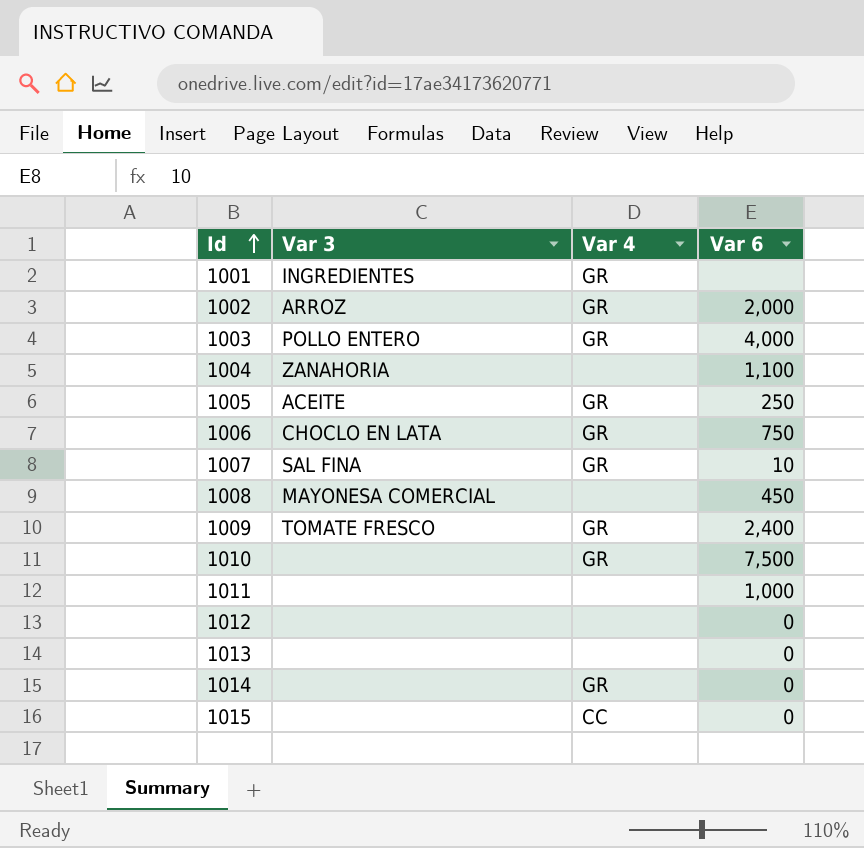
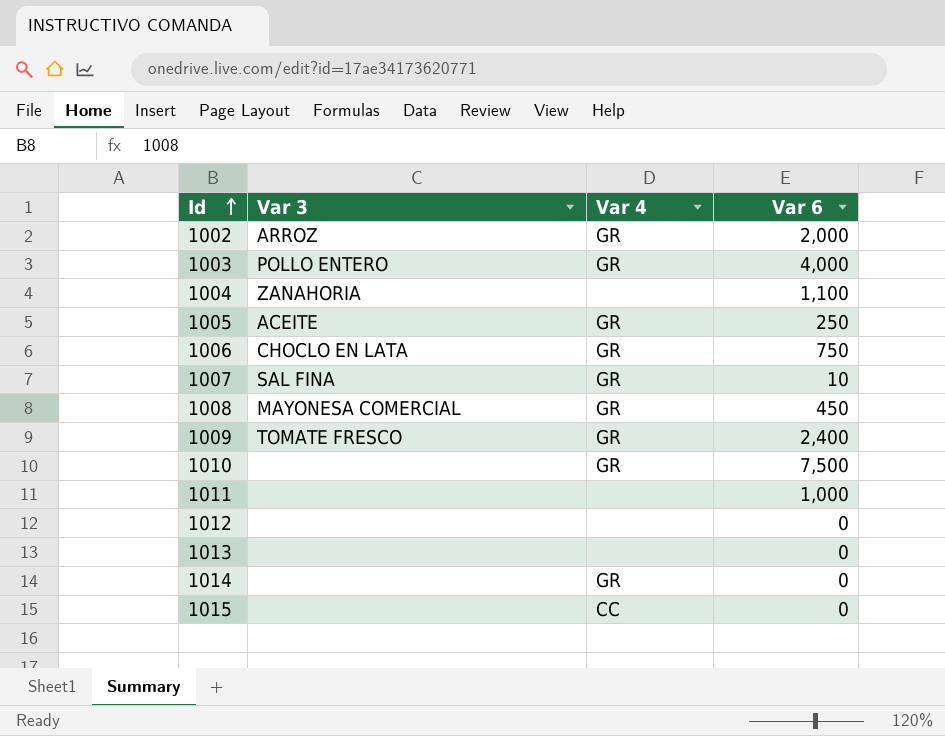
row 1001: INGREDIENTES | GR | none -> none
1008 | Var 4: none -> GR

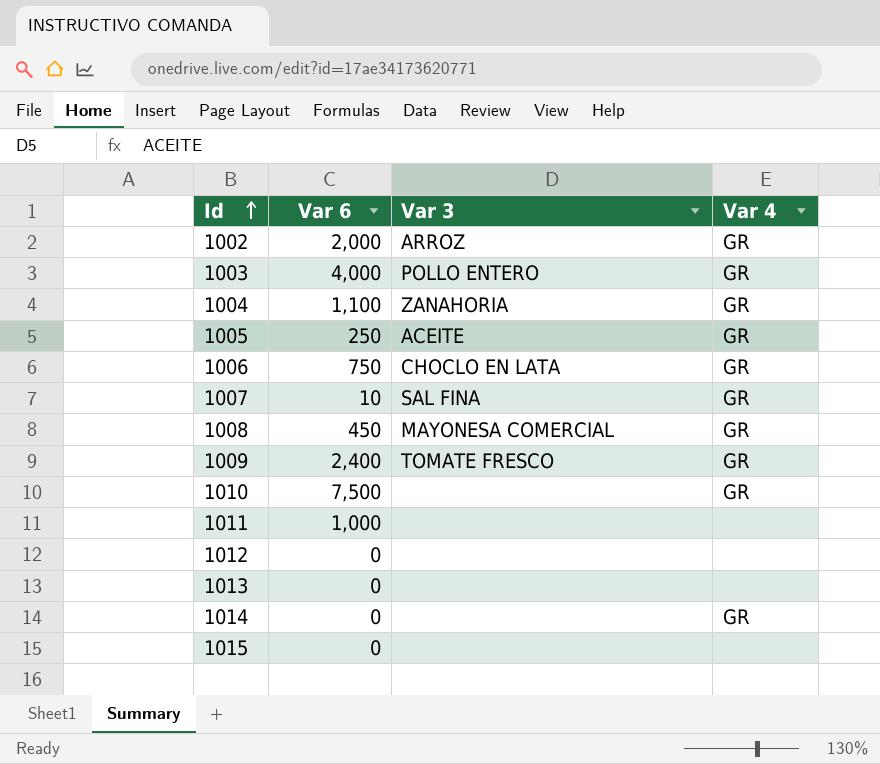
column Var 6 | position: 4 -> 2
1004 | Var 4: none -> GR
1015 | Var 4: CC -> none

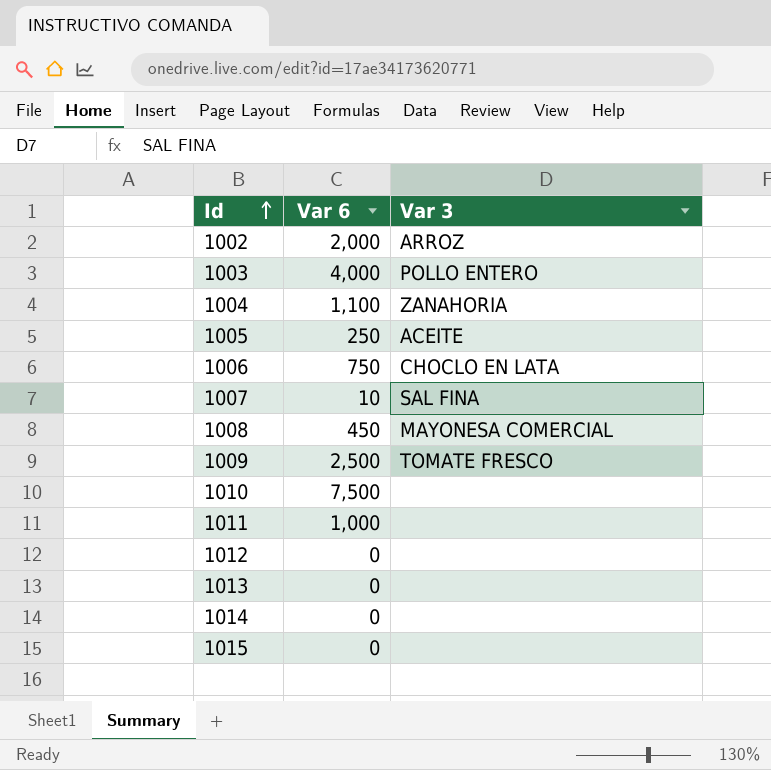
column Var 4 | position: 4 -> none
1009 | Var 6: 2,400 -> 2,500

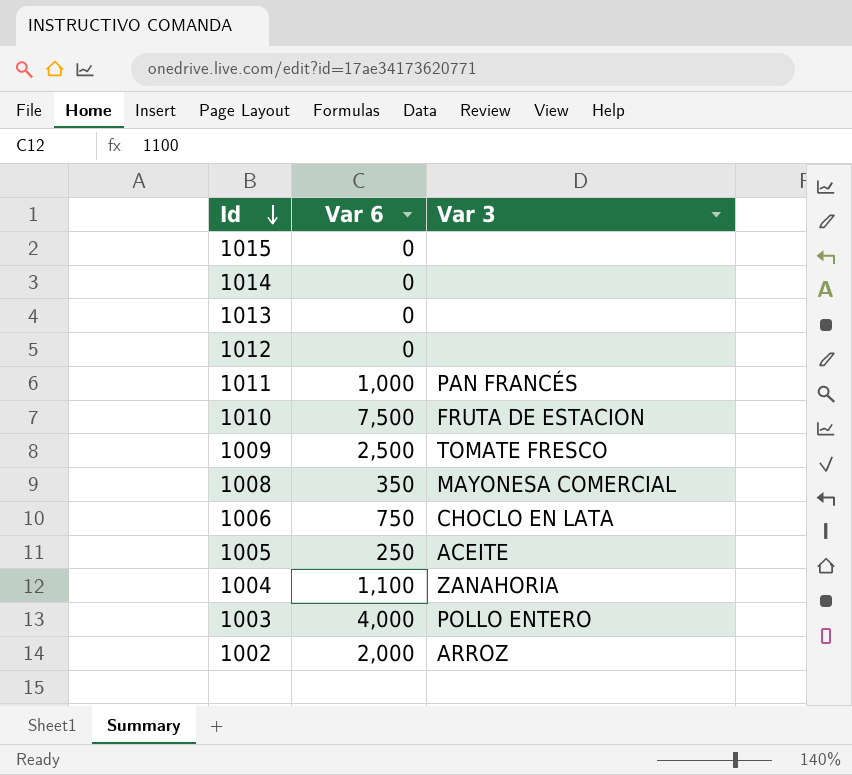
row order: Id ascending -> Id descending
row 1007: 10 | SAL FINA -> none
1011 | Var 3: none -> PAN FRANCÉS
1010 | Var 3: none -> FRUTA DE ESTACION
1008 | Var 6: 450 -> 350

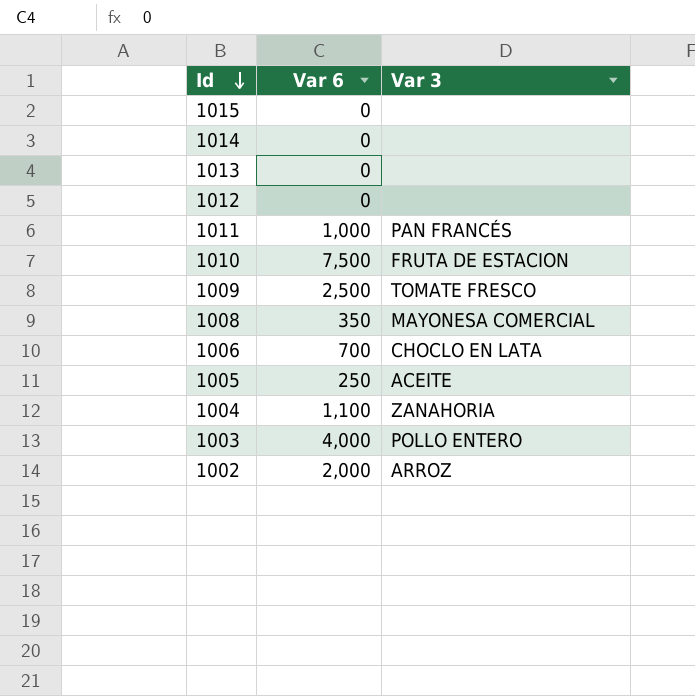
1006 | Var 6: 750 -> 700

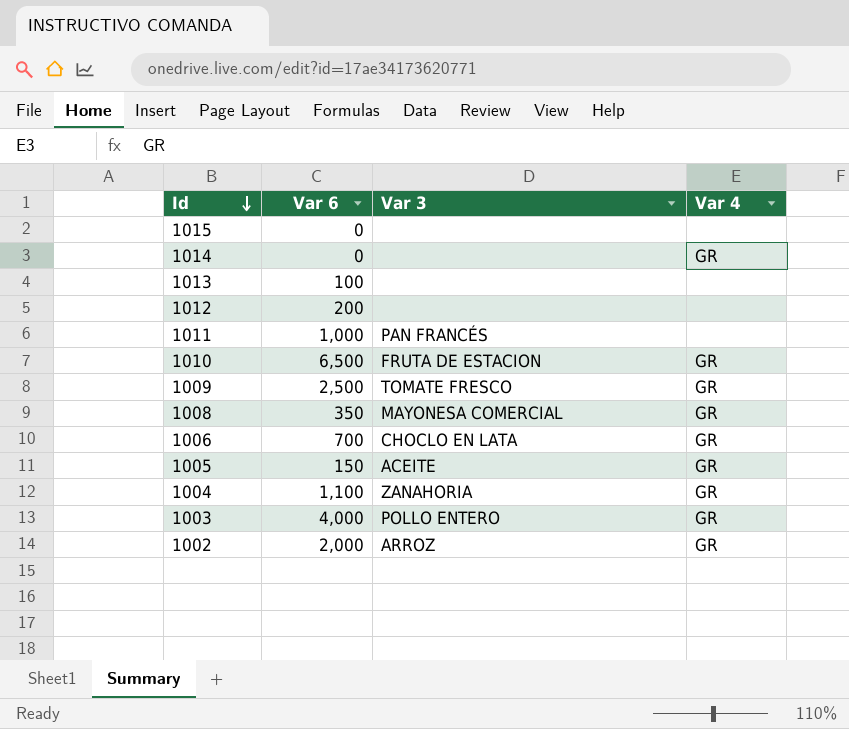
column Var 4 | position: none -> 4
1013 | Var 6: 0 -> 100
1012 | Var 6: 0 -> 200
1010 | Var 6: 7,500 -> 6,500
1005 | Var 6: 250 -> 150

